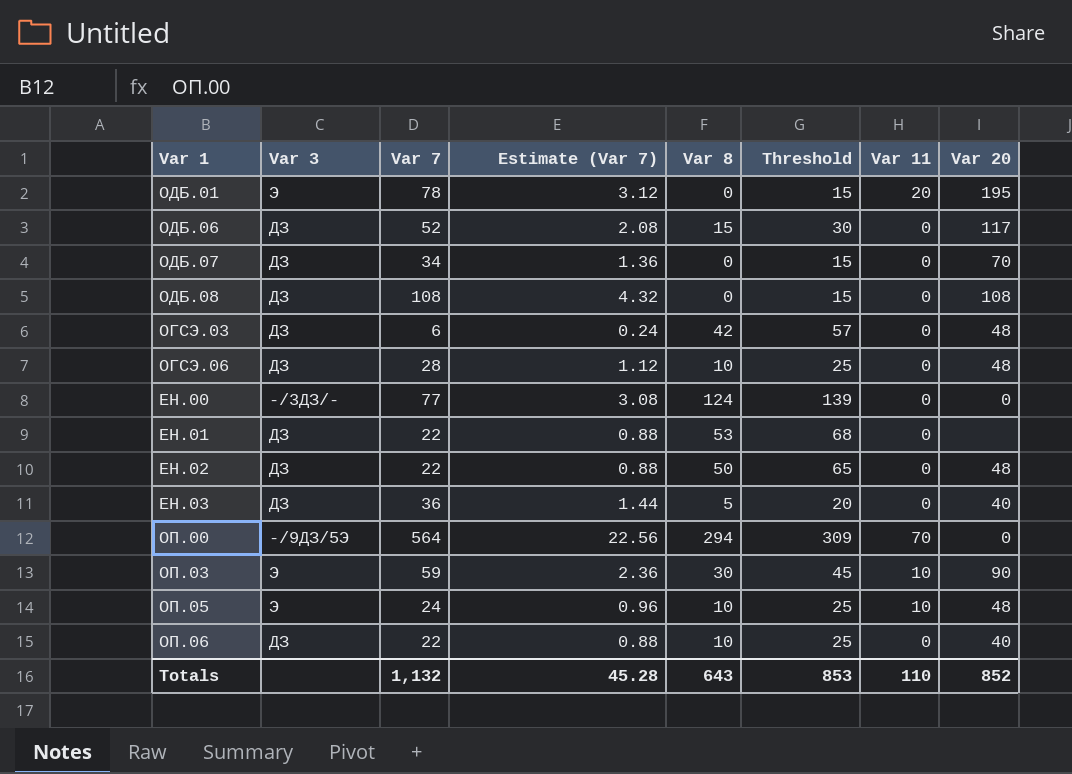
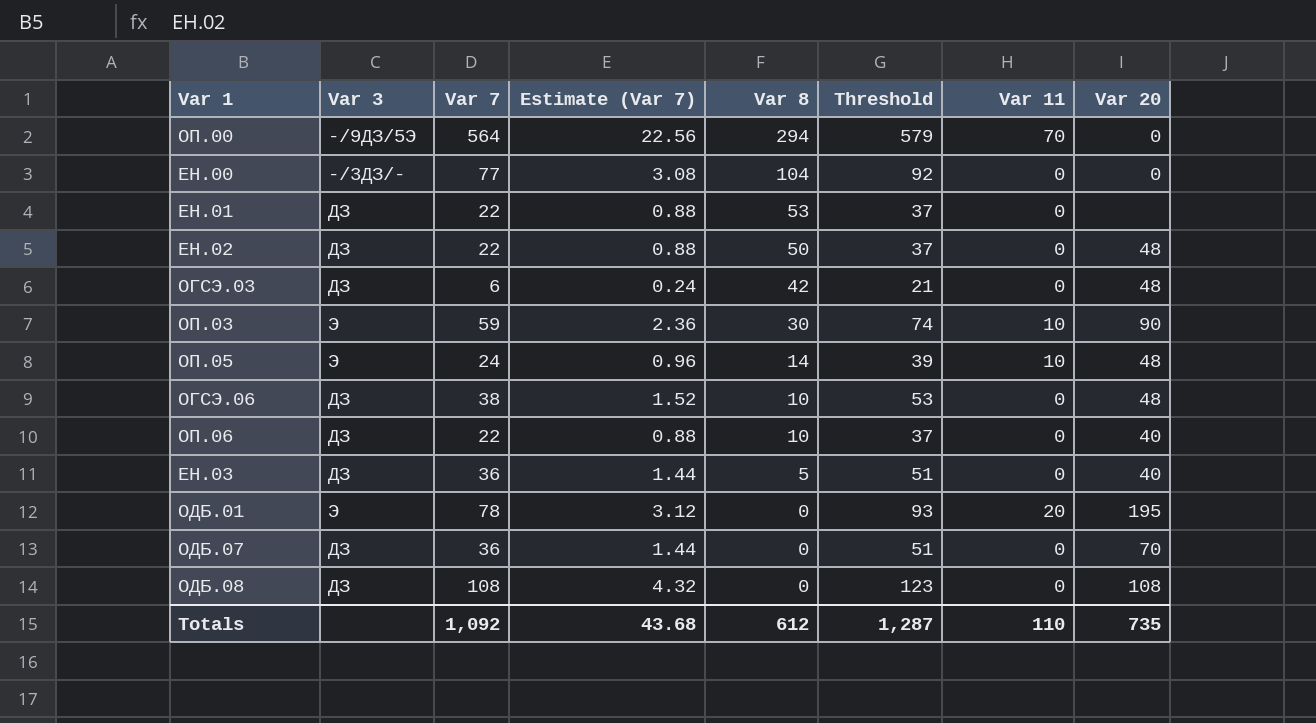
row order: none -> Var 8 descending
column Threshold | formula: [Var 8] + 15 -> [Var 7] + 15
row ОДБ.06: ДЗ | 52 | 2.08 | 15 | 30 | 0 | 117 -> none
ЕН.00 | Var 8: 124 -> 104
ОП.05 | Var 8: 10 -> 14
ОГСЭ.06 | Var 7: 28 -> 38
ОГСЭ.06 | Estimate (Var 7): 1.12 -> 1.52
ОДБ.07 | Var 7: 34 -> 36
ОДБ.07 | Estimate (Var 7): 1.36 -> 1.44
Totals | Var 7: 1,132 -> 1,092
Totals | Estimate (Var 7): 45.28 -> 43.68
Totals | Var 8: 643 -> 612
Totals | Threshold: 853 -> 1,287
Totals | Var 20: 852 -> 735

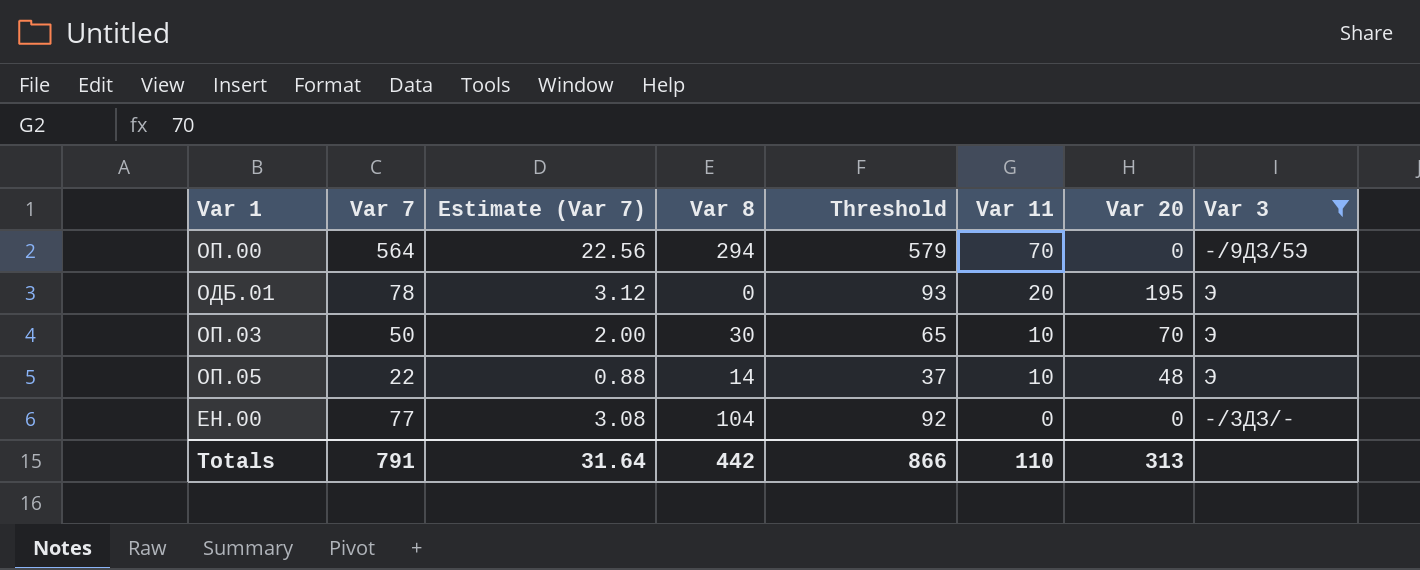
filter: none -> Var 3 != ДЗ
row order: Var 8 descending -> Var 11 descending
column Var 3 | position: 2 -> 8
ОП.03 | Var 7: 59 -> 50
ОП.03 | Estimate (Var 7): 2.36 -> 2.00
ОП.03 | Threshold: 74 -> 65
ОП.03 | Var 20: 90 -> 70
ОП.05 | Var 7: 24 -> 22
ОП.05 | Estimate (Var 7): 0.96 -> 0.88
ОП.05 | Threshold: 39 -> 37
Totals | Var 7: 1,092 -> 791
Totals | Estimate (Var 7): 43.68 -> 31.64
Totals | Var 8: 612 -> 442
Totals | Threshold: 1,287 -> 866
Totals | Var 20: 735 -> 313

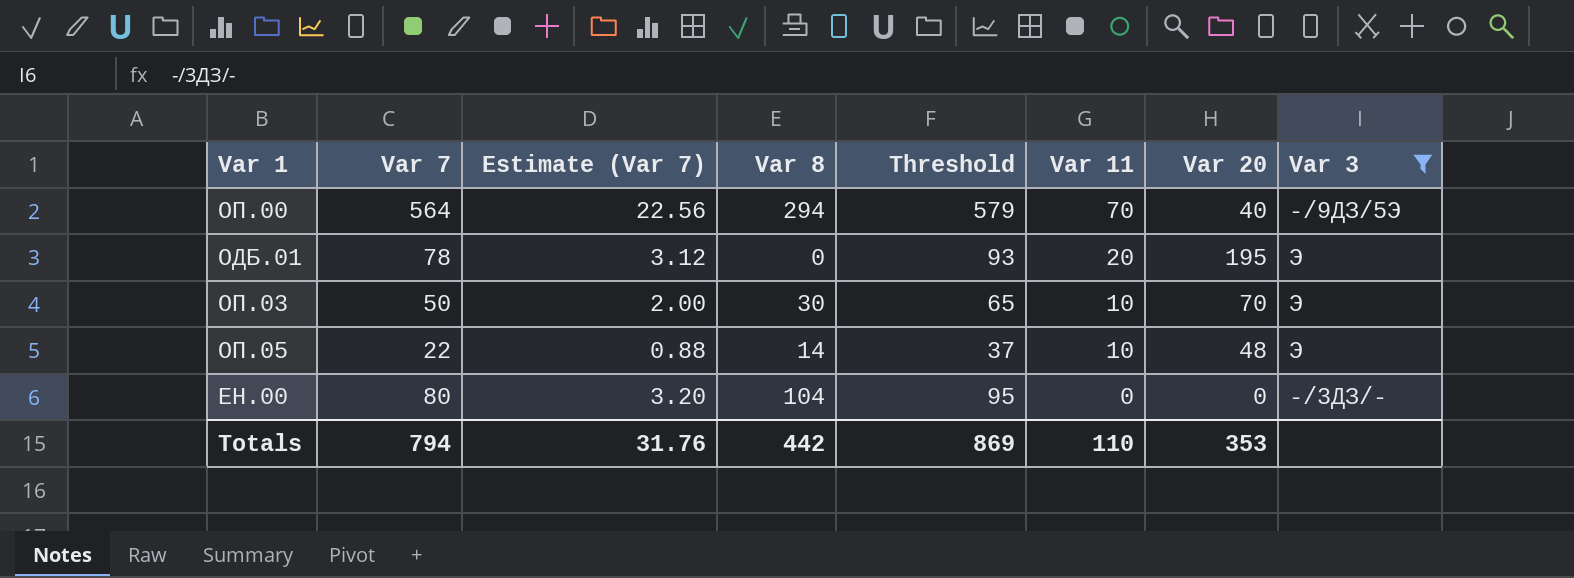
ОП.00 | Var 20: 0 -> 40
ЕН.00 | Var 7: 77 -> 80
ЕН.00 | Estimate (Var 7): 3.08 -> 3.20
ЕН.00 | Threshold: 92 -> 95
Totals | Var 7: 791 -> 794
Totals | Estimate (Var 7): 31.64 -> 31.76
Totals | Threshold: 866 -> 869
Totals | Var 20: 313 -> 353

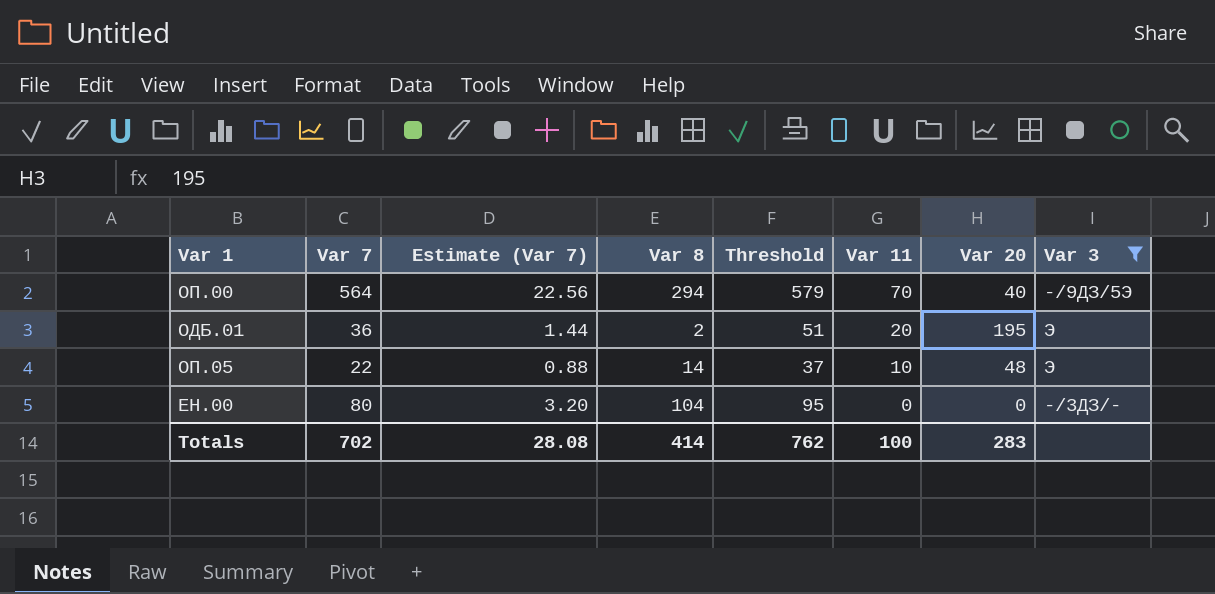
row ОП.03: 50 | 2.00 | 30 | 65 | 10 | 70 | Э -> none
ОДБ.01 | Var 7: 78 -> 36
ОДБ.01 | Estimate (Var 7): 3.12 -> 1.44
ОДБ.01 | Var 8: 0 -> 2
ОДБ.01 | Threshold: 93 -> 51
Totals | Var 7: 794 -> 702
Totals | Estimate (Var 7): 31.76 -> 28.08
Totals | Var 8: 442 -> 414
Totals | Threshold: 869 -> 762
Totals | Var 11: 110 -> 100
Totals | Var 20: 353 -> 283

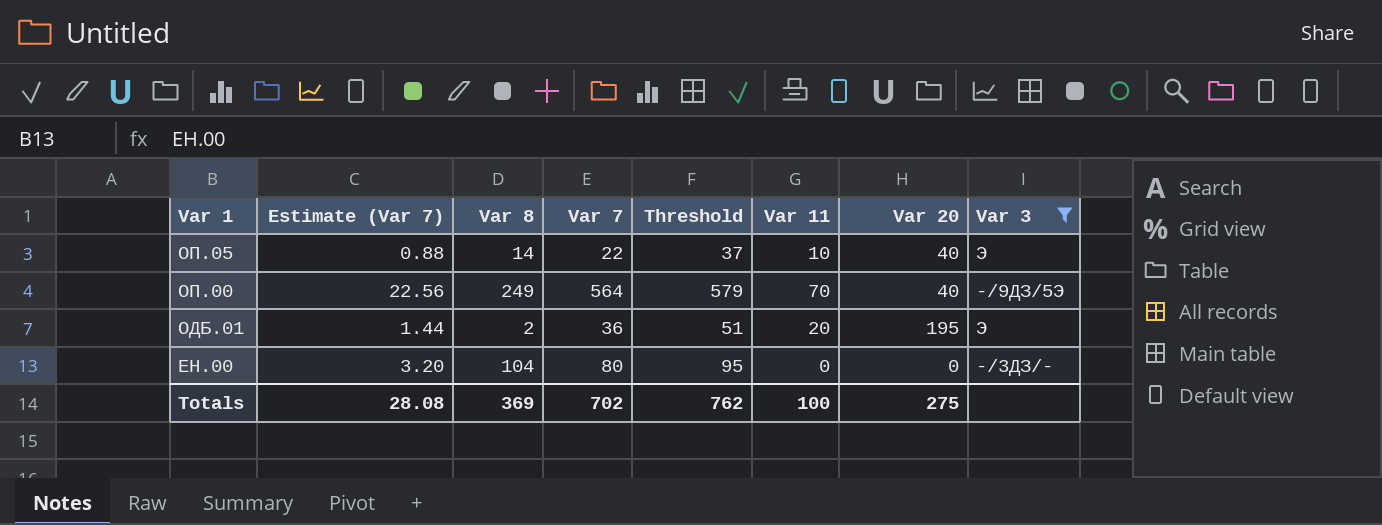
row order: Var 11 descending -> Var 1 descending
column Var 7 | position: 2 -> 4
ОП.05 | Var 20: 48 -> 40
ОП.00 | Var 8: 294 -> 249
Totals | Var 8: 414 -> 369
Totals | Var 20: 283 -> 275

